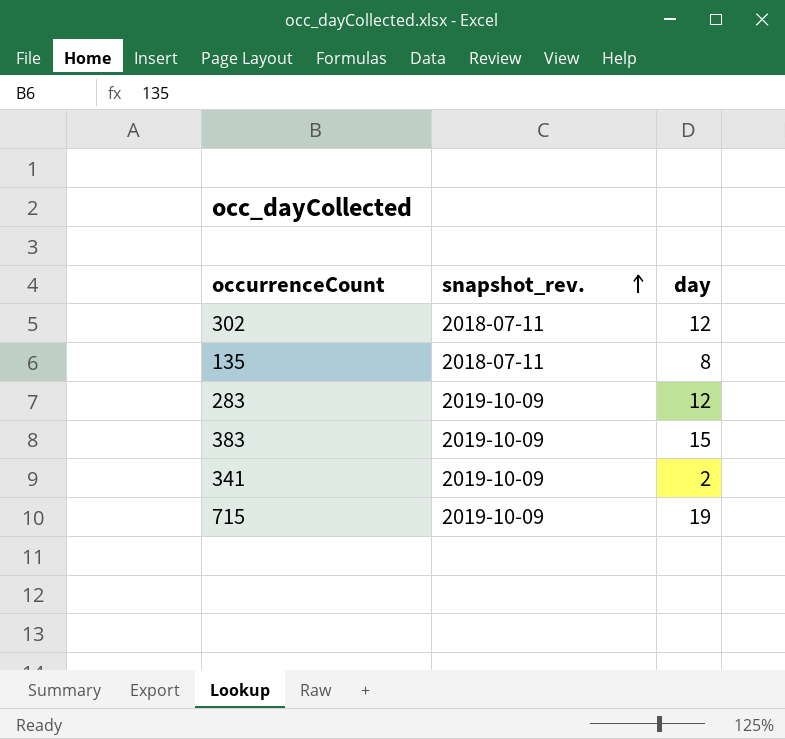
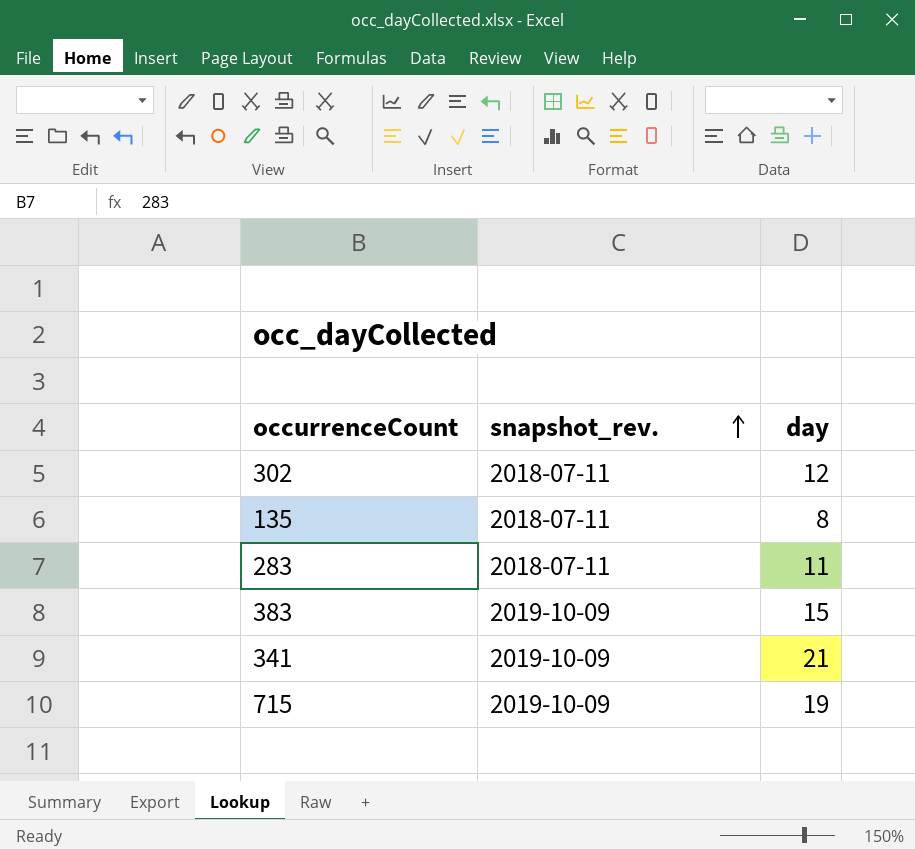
283 | snapshot_rev.: 2019-10-09 -> 2018-07-11
283 | day: 12 -> 11
341 | day: 2 -> 21

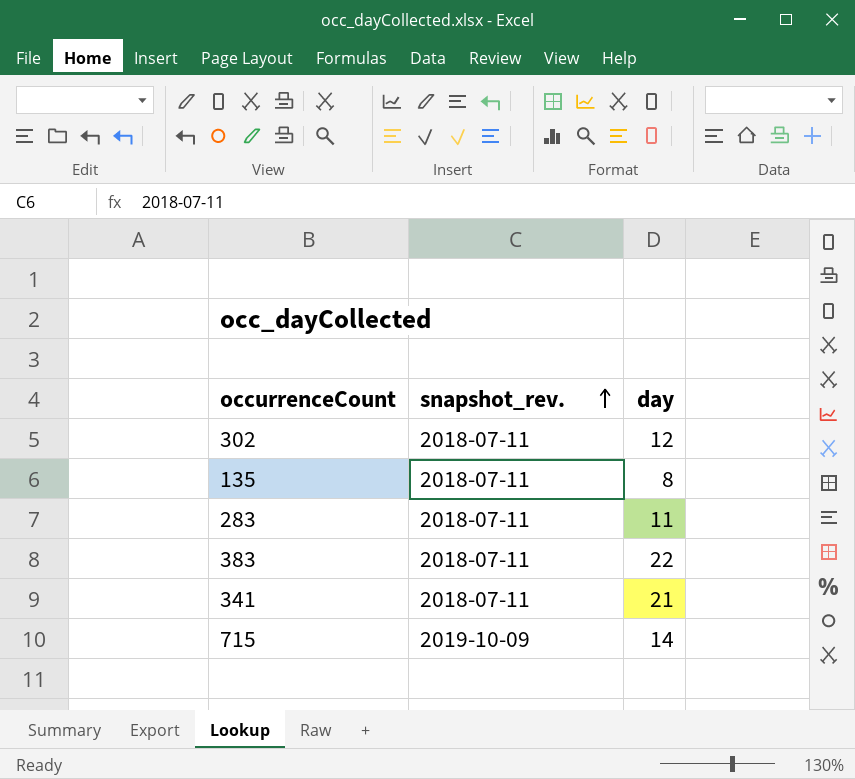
383 | snapshot_rev.: 2019-10-09 -> 2018-07-11
383 | day: 15 -> 22
341 | snapshot_rev.: 2019-10-09 -> 2018-07-11
715 | day: 19 -> 14

